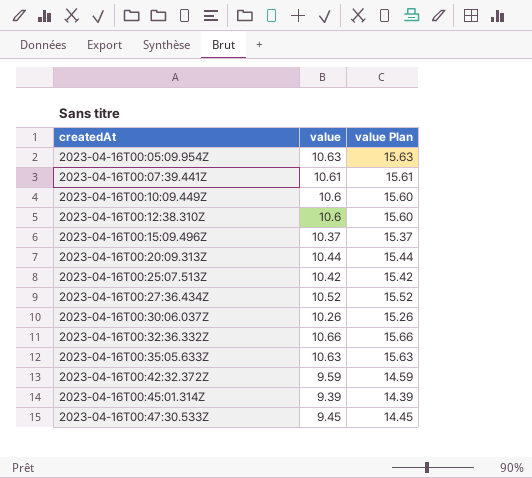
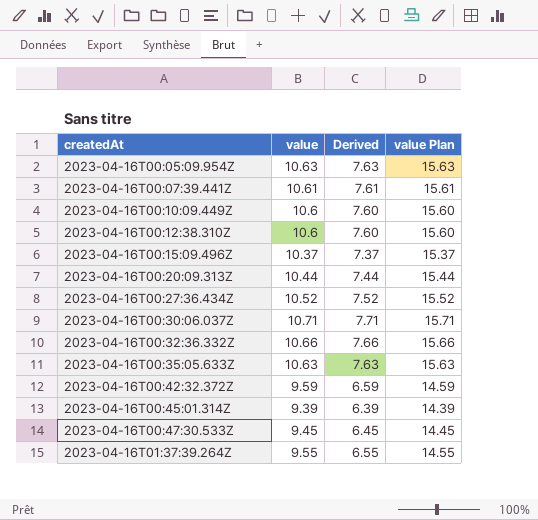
column Derived | formula: none -> [value] - 3
row 2023-04-16T00:25:07.513Z: 10.42 | 15.42 -> none
2023-04-16T00:30:06.037Z | value: 10.26 -> 10.71
2023-04-16T00:30:06.037Z | value Plan: 15.26 -> 15.71
row 2023-04-16T01:37:39.264Z: none -> 9.55 | 6.55 | 14.55

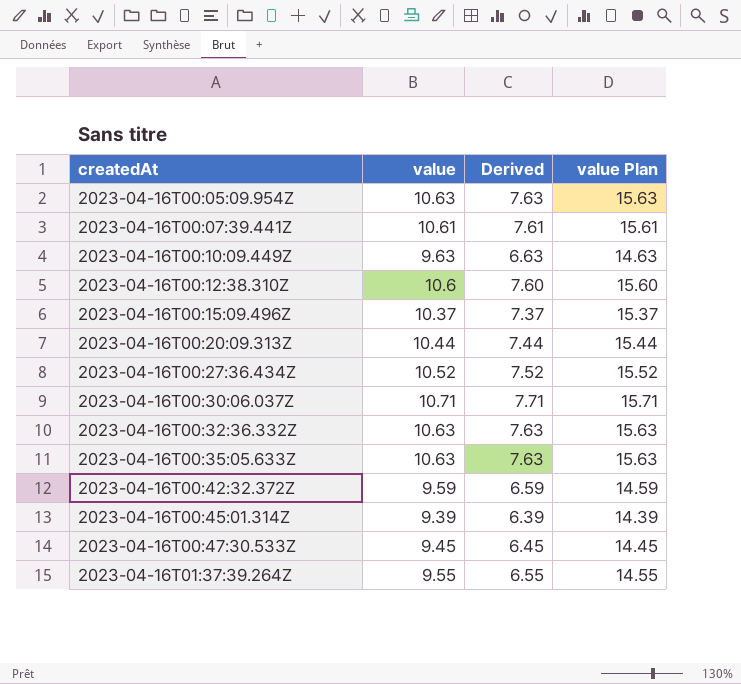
2023-04-16T00:10:09.449Z | value: 10.6 -> 9.63
2023-04-16T00:10:09.449Z | Derived: 7.60 -> 6.63
2023-04-16T00:10:09.449Z | value Plan: 15.60 -> 14.63
2023-04-16T00:32:36.332Z | value: 10.66 -> 10.63
2023-04-16T00:32:36.332Z | Derived: 7.66 -> 7.63
2023-04-16T00:32:36.332Z | value Plan: 15.66 -> 15.63

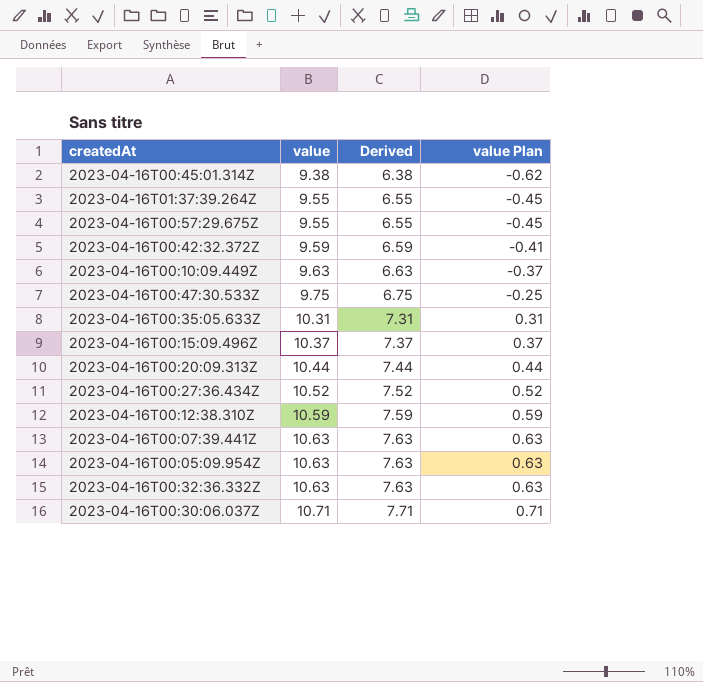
row order: createdAt ascending -> value ascending
column value Plan | formula: [value] + 5 -> [value] - 10
2023-04-16T00:45:01.314Z | value: 9.39 -> 9.38
2023-04-16T00:45:01.314Z | Derived: 6.39 -> 6.38
row 2023-04-16T00:57:29.675Z: none -> 9.55 | 6.55 | -0.45
2023-04-16T00:47:30.533Z | value: 9.45 -> 9.75
2023-04-16T00:47:30.533Z | Derived: 6.45 -> 6.75
2023-04-16T00:35:05.633Z | value: 10.63 -> 10.31
2023-04-16T00:35:05.633Z | Derived: 7.63 -> 7.31
2023-04-16T00:12:38.310Z | value: 10.6 -> 10.59
2023-04-16T00:12:38.310Z | Derived: 7.60 -> 7.59
2023-04-16T00:07:39.441Z | value: 10.61 -> 10.63
2023-04-16T00:07:39.441Z | Derived: 7.61 -> 7.63

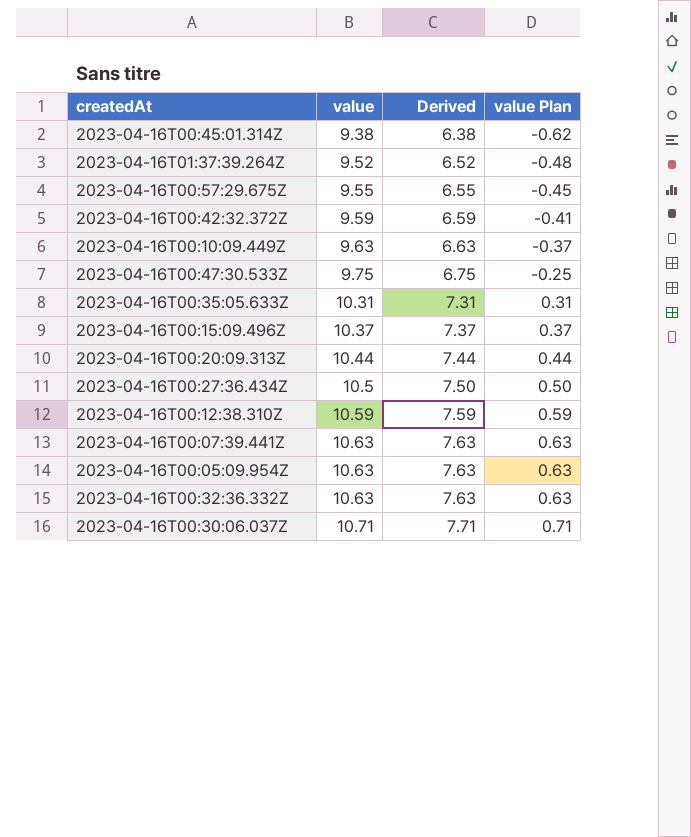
2023-04-16T01:37:39.264Z | value: 9.55 -> 9.52
2023-04-16T01:37:39.264Z | Derived: 6.55 -> 6.52
2023-04-16T01:37:39.264Z | value Plan: -0.45 -> -0.48
2023-04-16T00:27:36.434Z | value: 10.52 -> 10.5
2023-04-16T00:27:36.434Z | Derived: 7.52 -> 7.50
2023-04-16T00:27:36.434Z | value Plan: 0.52 -> 0.50

